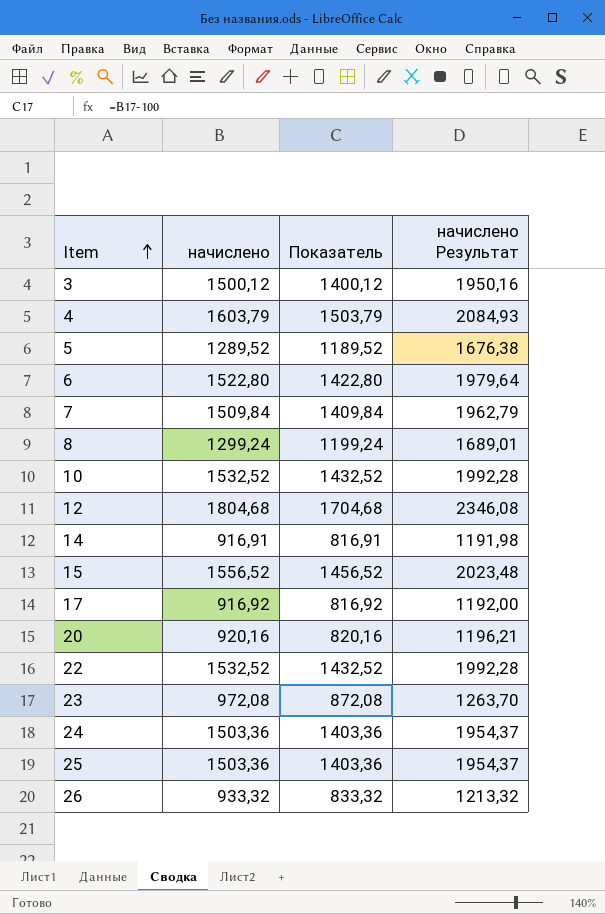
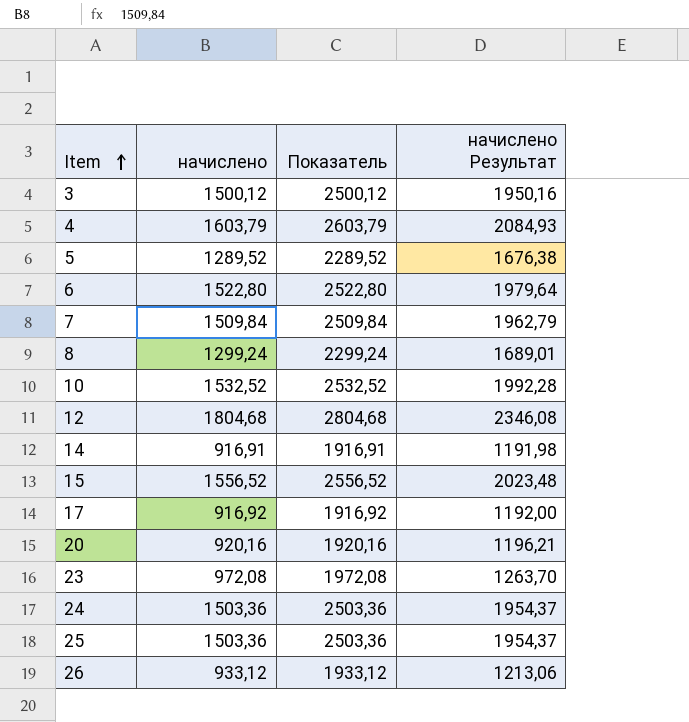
column Показатель | formula: [начислено] - 100 -> [начислено] + 1000
row 22: 1532,52 | 1432,52 | 1992,28 -> none
26 | начислено: 933,32 -> 933,12
26 | начислено Результат: 1213,32 -> 1213,06

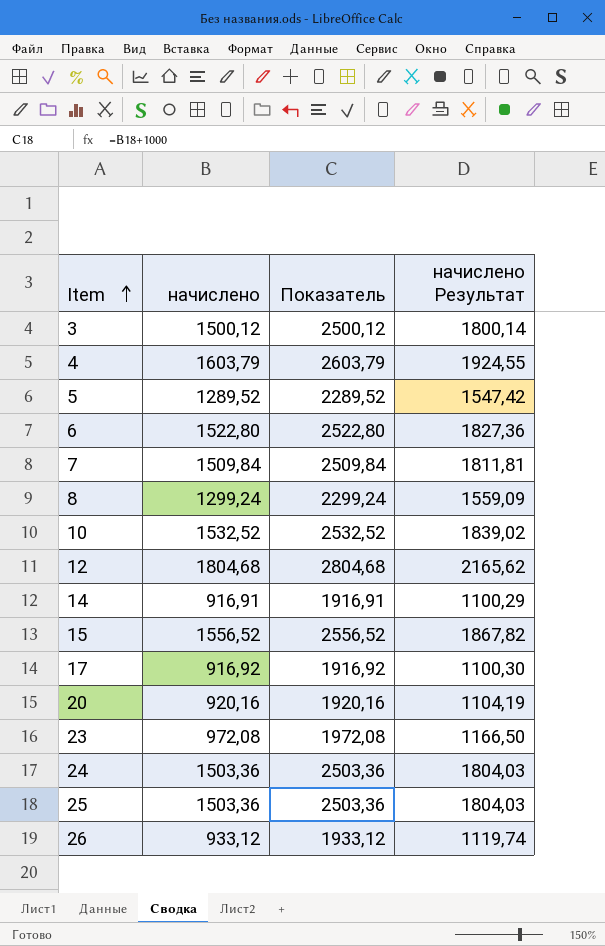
column начислено Результат | formula: [начислено] * 1,3 -> [начислено] * 1,2

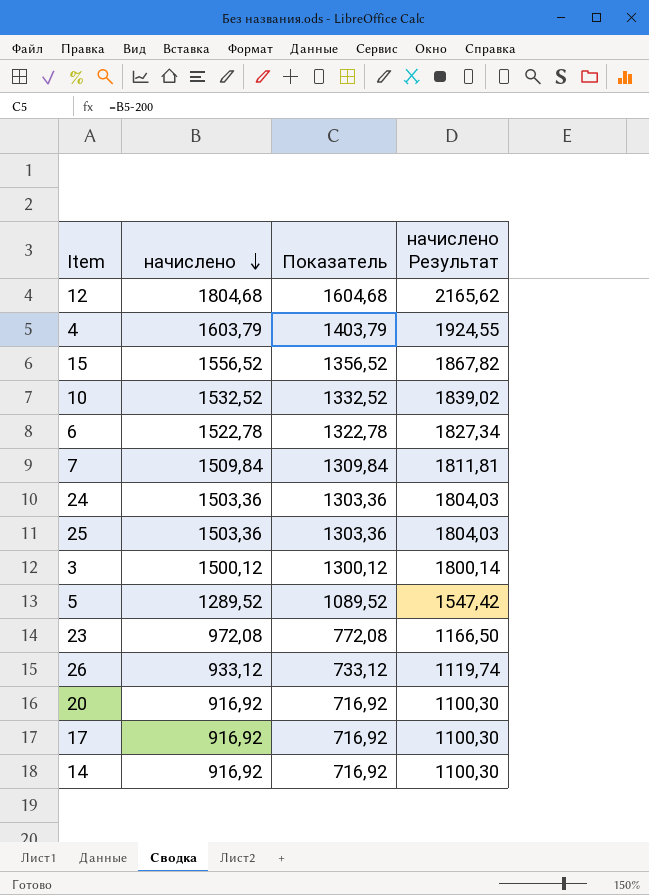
row order: Item ascending -> начислено descending
column Показатель | formula: [начислено] + 1000 -> [начислено] - 200
row 8: 1299,24 | 2299,24 | 1559,09 -> none
6 | начислено: 1522,80 -> 1522,78
6 | начислено Результат: 1827,36 -> 1827,34
20 | начислено: 920,16 -> 916,92
20 | начислено Результат: 1104,19 -> 1100,30
14 | начислено: 916,91 -> 916,92
14 | начислено Результат: 1100,29 -> 1100,30

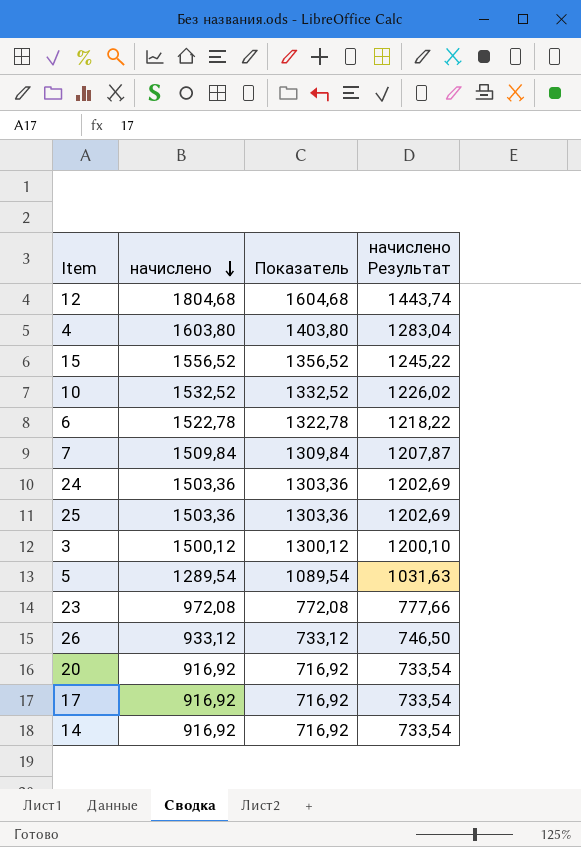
column начислено Результат | formula: [начислено] * 1,2 -> [начислено] * 0,8
4 | начислено: 1603,79 -> 1603,80
4 | Показатель: 1403,79 -> 1403,80
5 | начислено: 1289,52 -> 1289,54
5 | Показатель: 1089,52 -> 1089,54

